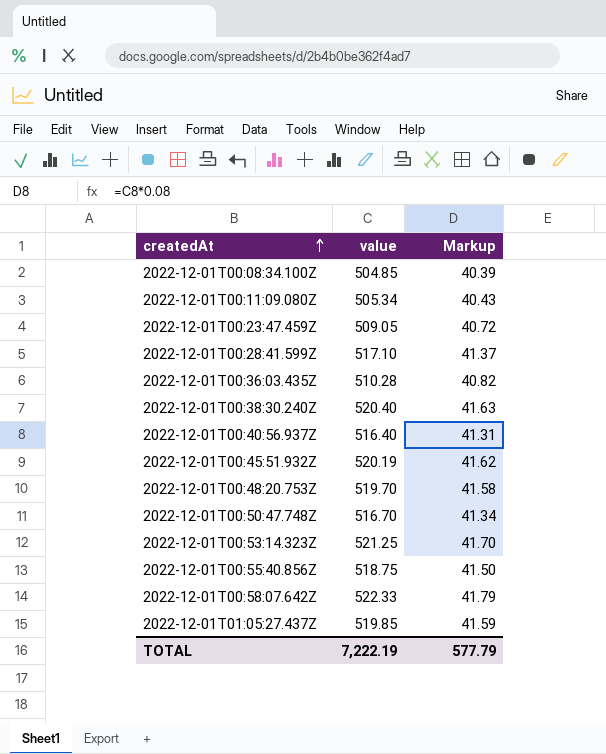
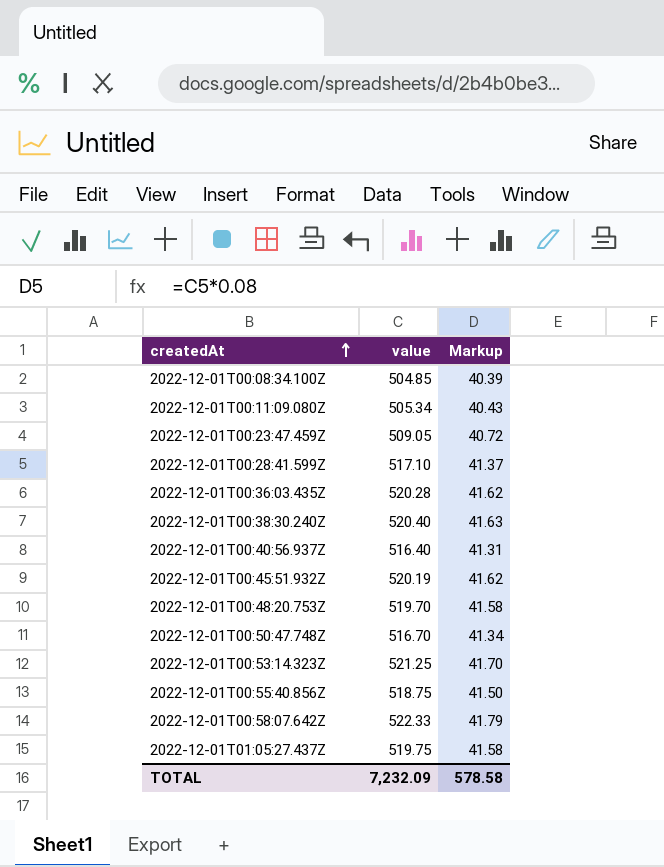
2022-12-01T00:36:03.435Z | value: 510.28 -> 520.28
2022-12-01T00:36:03.435Z | Markup: 40.82 -> 41.62
2022-12-01T01:05:27.437Z | value: 519.85 -> 519.75
2022-12-01T01:05:27.437Z | Markup: 41.59 -> 41.58
TOTAL | value: 7,222.19 -> 7,232.09
TOTAL | Markup: 577.79 -> 578.58

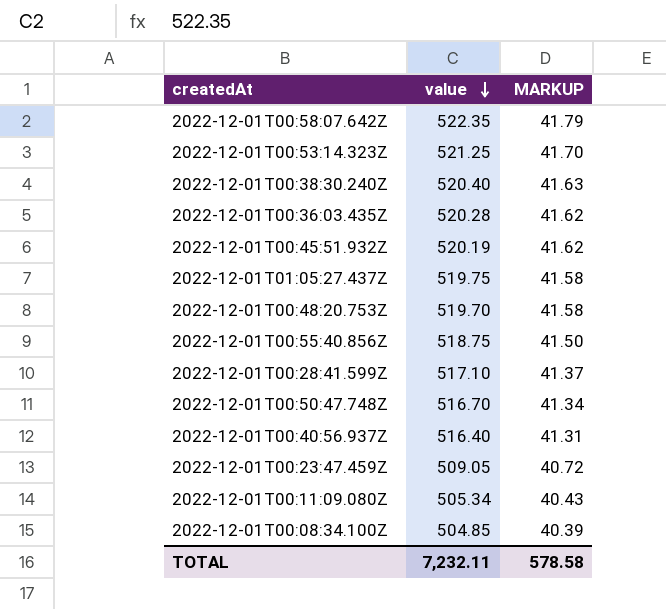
row order: createdAt ascending -> value descending
column name: Markup -> MARKUP
2022-12-01T00:58:07.642Z | value: 522.33 -> 522.35
TOTAL | value: 7,232.09 -> 7,232.11

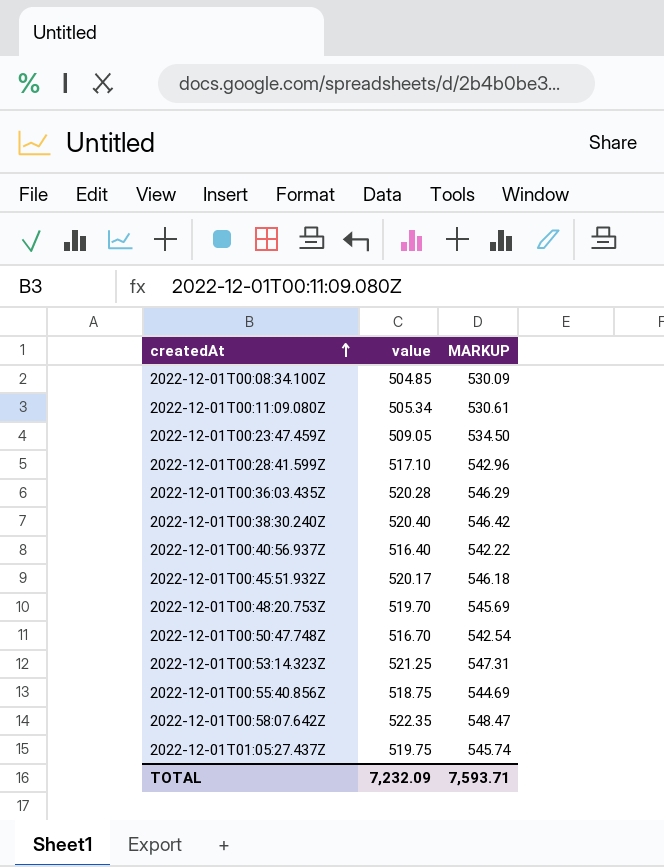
row order: value descending -> createdAt ascending
column MARKUP | formula: [value] * 0.08 -> [value] * 1.05
2022-12-01T00:45:51.932Z | value: 520.19 -> 520.17
TOTAL | value: 7,232.11 -> 7,232.09
TOTAL | MARKUP: 578.58 -> 7,593.71

